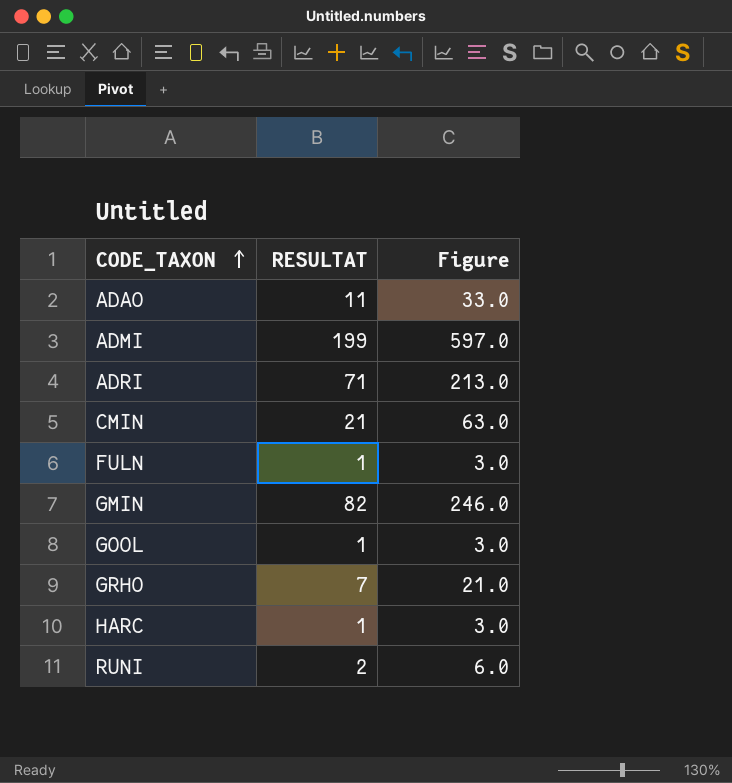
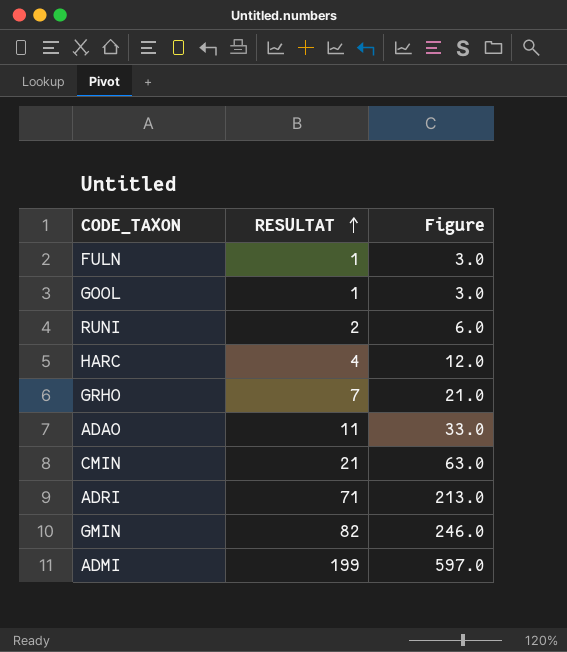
row order: CODE_TAXON ascending -> RESULTAT ascending
HARC | RESULTAT: 1 -> 4
HARC | Figure: 3.0 -> 12.0

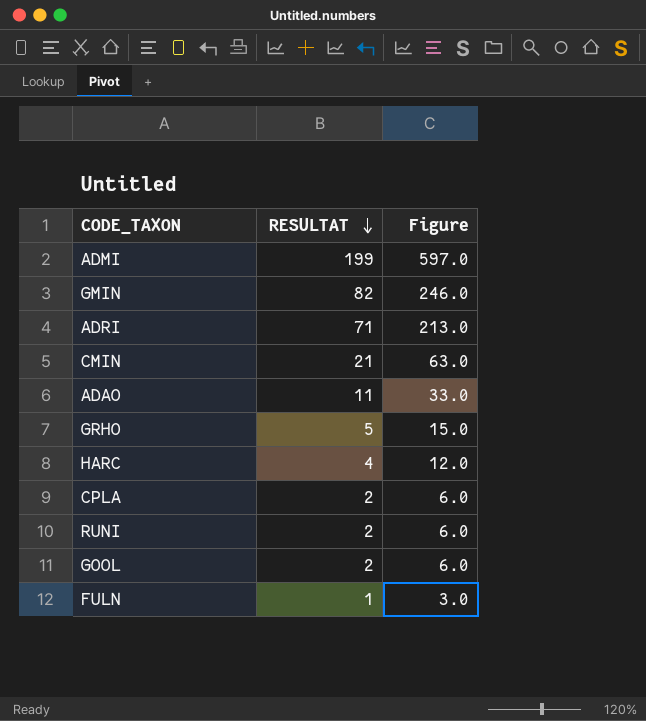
row order: RESULTAT ascending -> RESULTAT descending
GRHO | RESULTAT: 7 -> 5
GRHO | Figure: 21.0 -> 15.0
row CPLA: none -> 2 | 6.0
GOOL | RESULTAT: 1 -> 2
GOOL | Figure: 3.0 -> 6.0

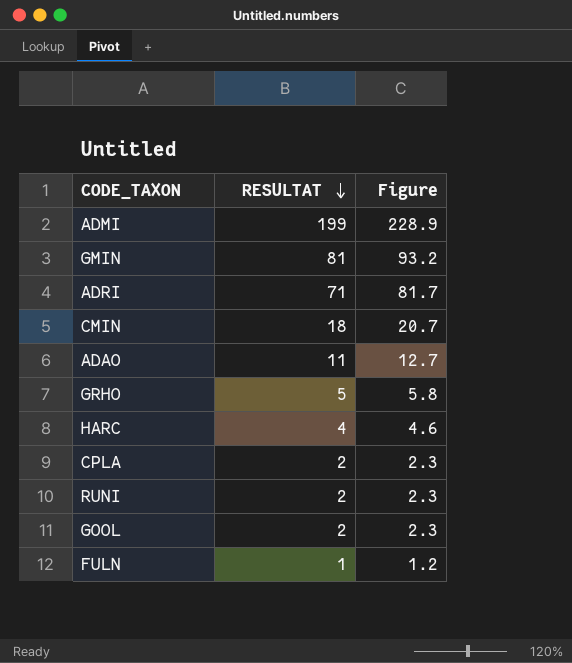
column Figure | formula: [RESULTAT] * 3 -> [RESULTAT] * 1.15
GMIN | RESULTAT: 82 -> 81
CMIN | RESULTAT: 21 -> 18

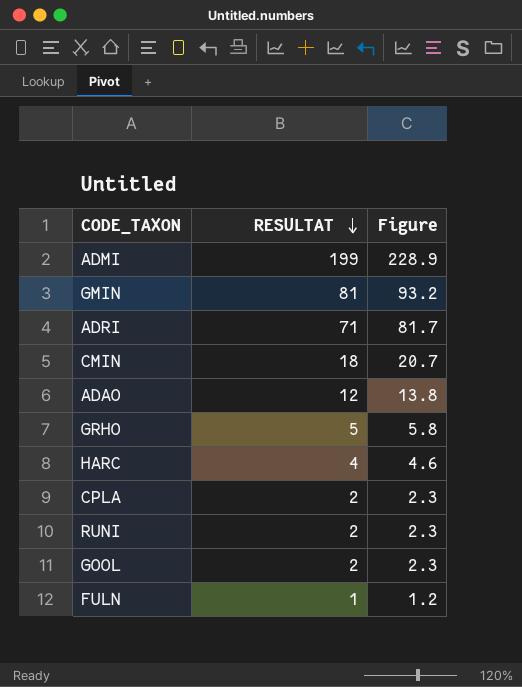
ADAO | RESULTAT: 11 -> 12
ADAO | Figure: 12.7 -> 13.8

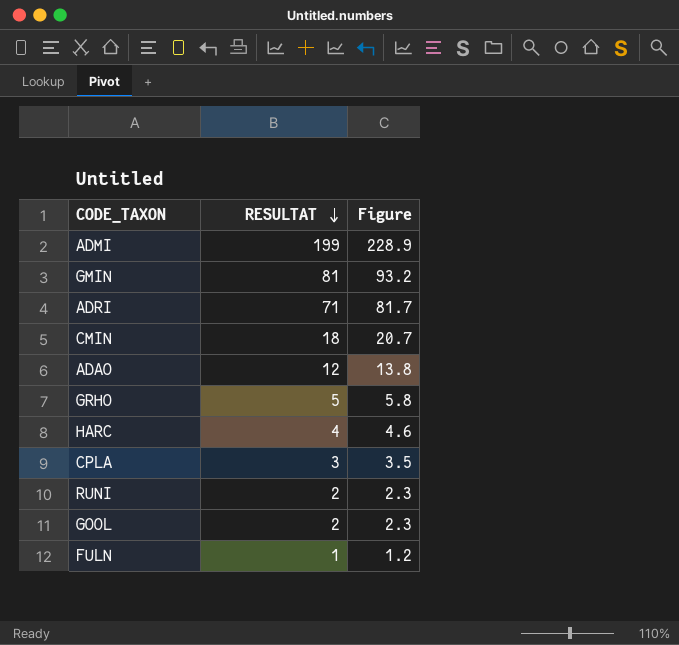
CPLA | RESULTAT: 2 -> 3
CPLA | Figure: 2.3 -> 3.5

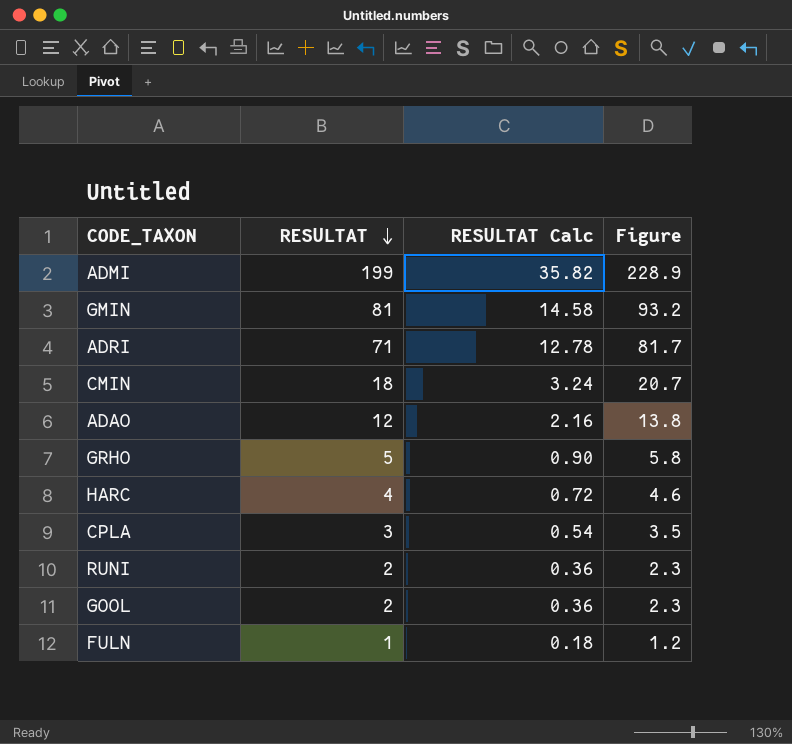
column RESULTAT Calc | formula: none -> [RESULTAT] * 0.18

